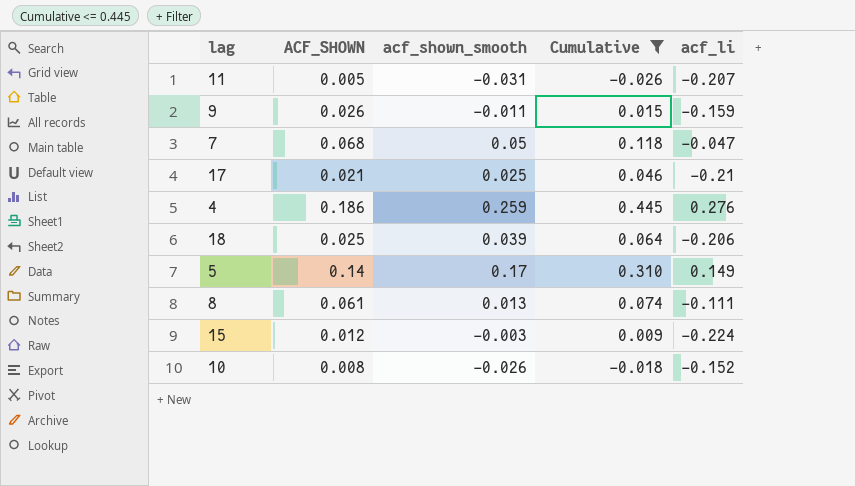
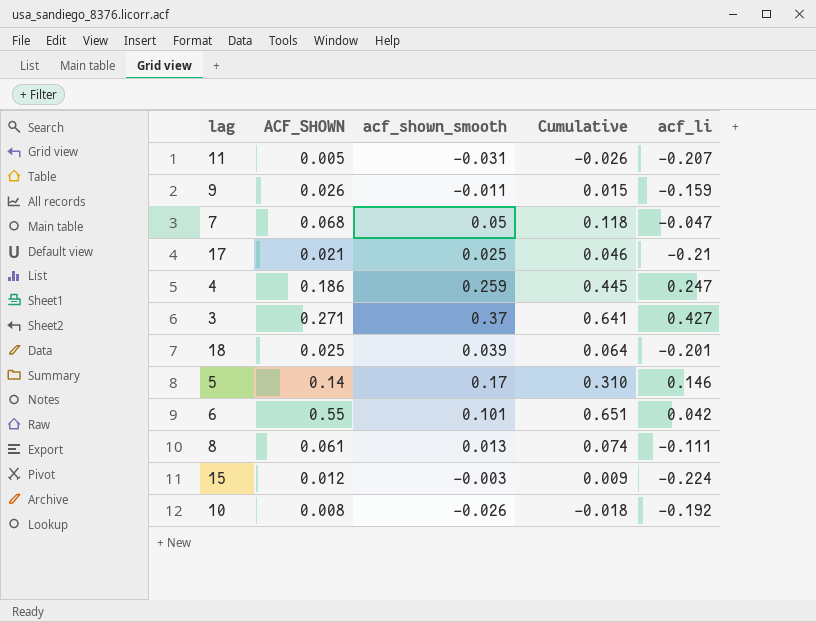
filter: Cumulative <= 0.445 -> none
4 | acf_li: 0.276 -> 0.247
18 | acf_li: -0.206 -> -0.201
5 | acf_li: 0.149 -> 0.146
10 | acf_li: -0.152 -> -0.192

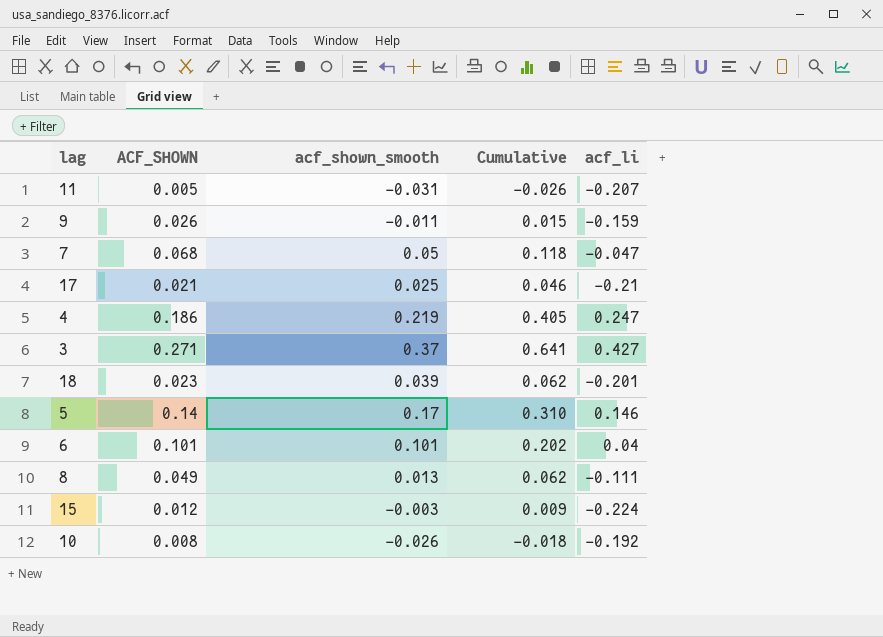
4 | acf_shown_smooth: 0.259 -> 0.219
4 | Cumulative: 0.445 -> 0.405
18 | ACF_SHOWN: 0.025 -> 0.023
18 | Cumulative: 0.064 -> 0.062
6 | ACF_SHOWN: 0.55 -> 0.101
6 | Cumulative: 0.651 -> 0.202
6 | acf_li: 0.042 -> 0.04
8 | ACF_SHOWN: 0.061 -> 0.049
8 | Cumulative: 0.074 -> 0.062

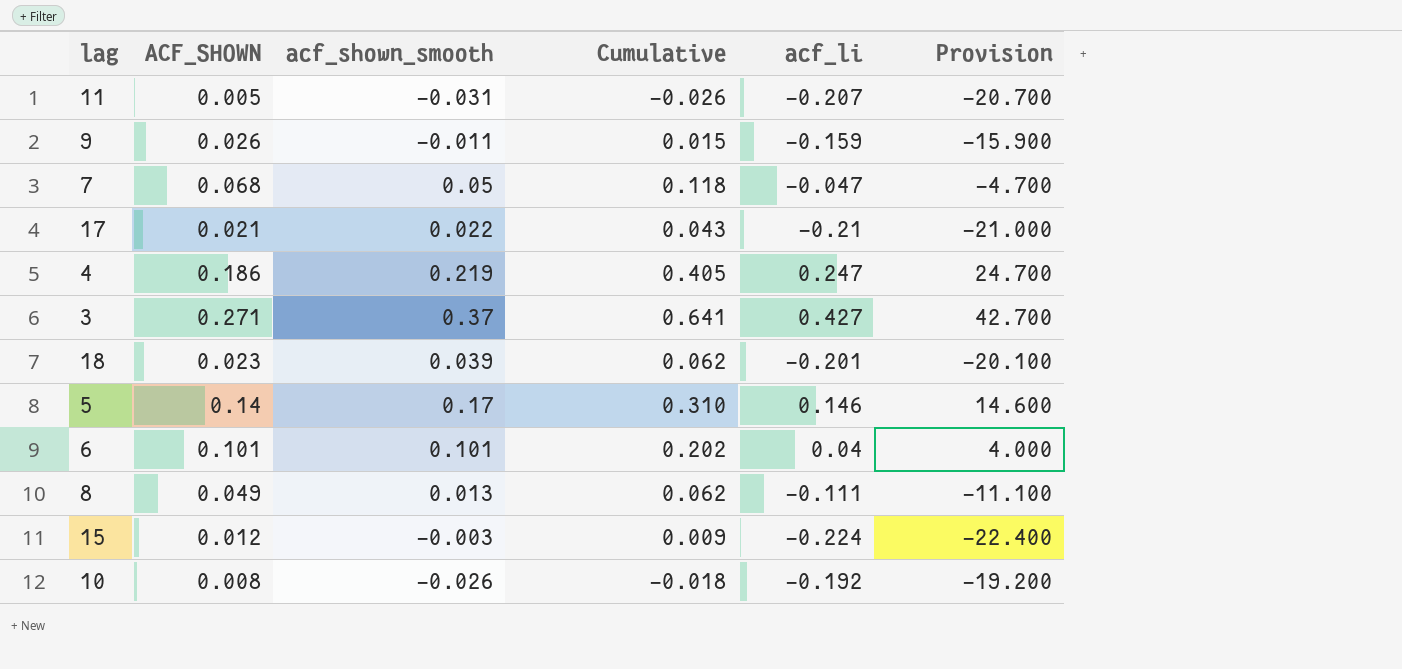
column Provision | formula: none -> [acf_li] * 100
17 | acf_shown_smooth: 0.025 -> 0.022
17 | Cumulative: 0.046 -> 0.043

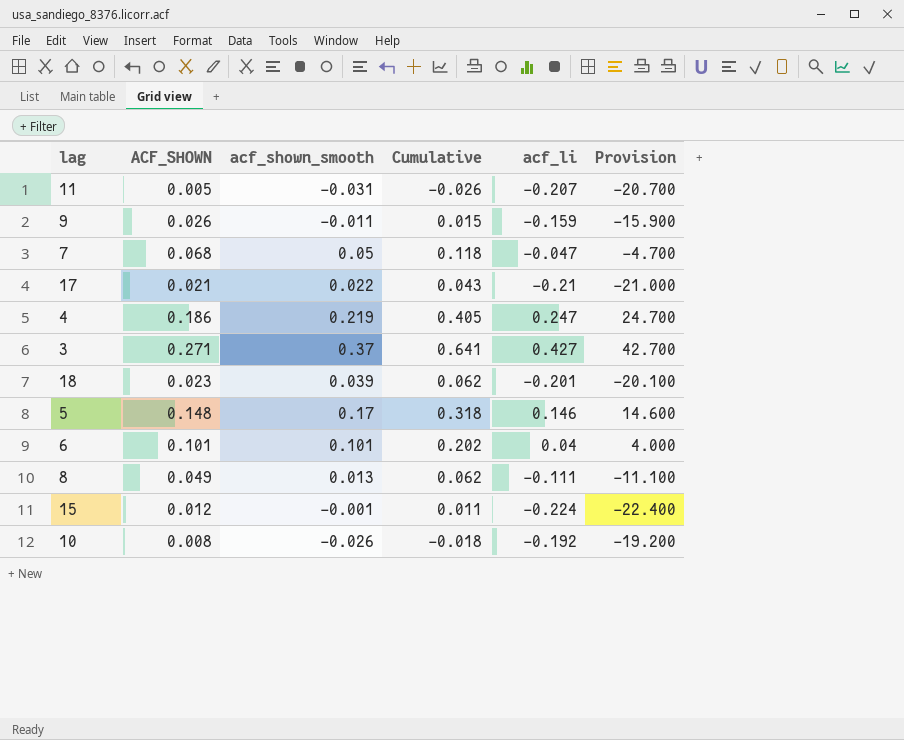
5 | ACF_SHOWN: 0.14 -> 0.148
5 | Cumulative: 0.310 -> 0.318
15 | acf_shown_smooth: -0.003 -> -0.001
15 | Cumulative: 0.009 -> 0.011

